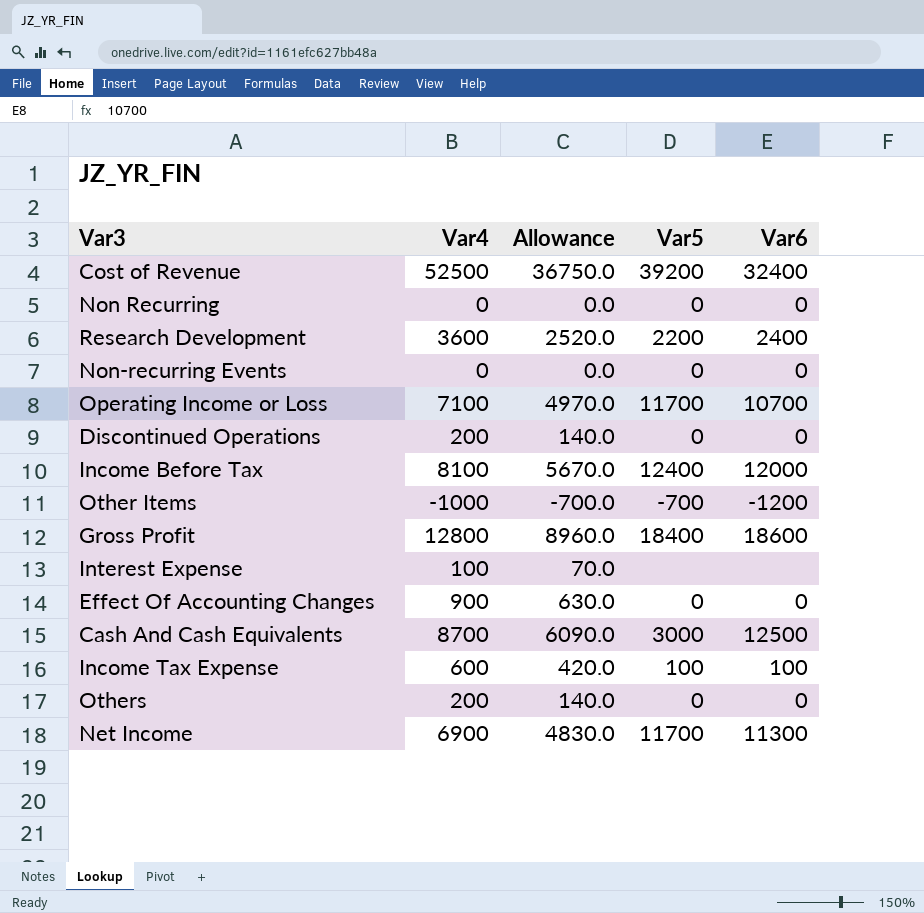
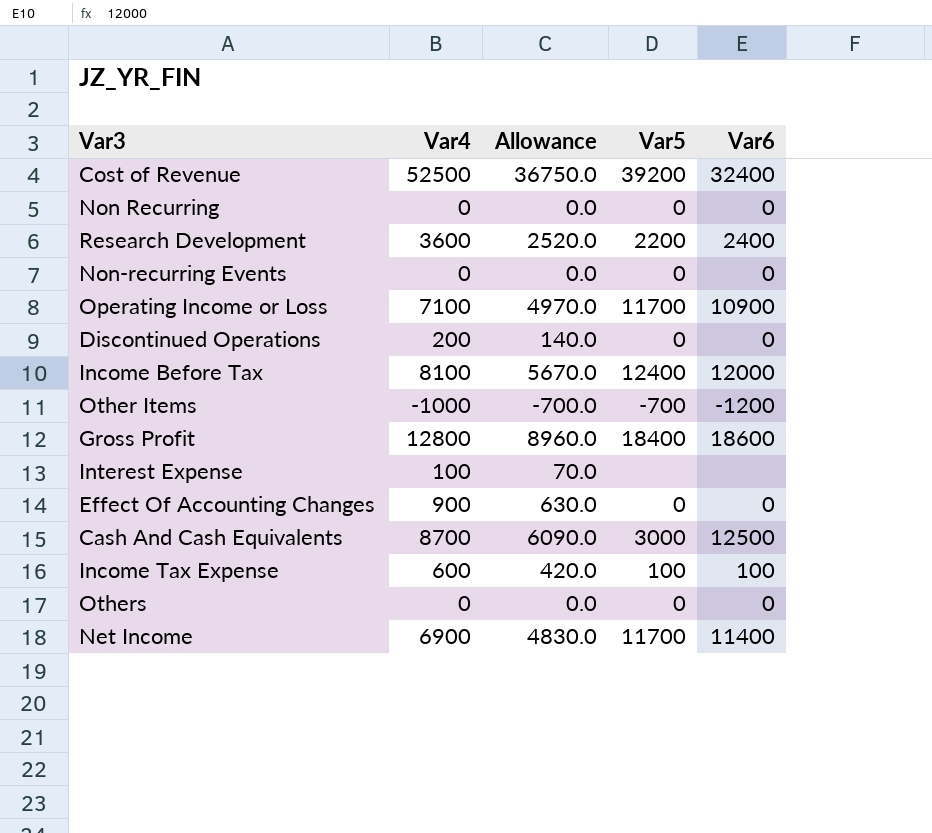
Operating Income or Loss | Var6: 10700 -> 10900
Others | Var4: 200 -> 0
Others | Allowance: 140.0 -> 0.0
Net Income | Var6: 11300 -> 11400

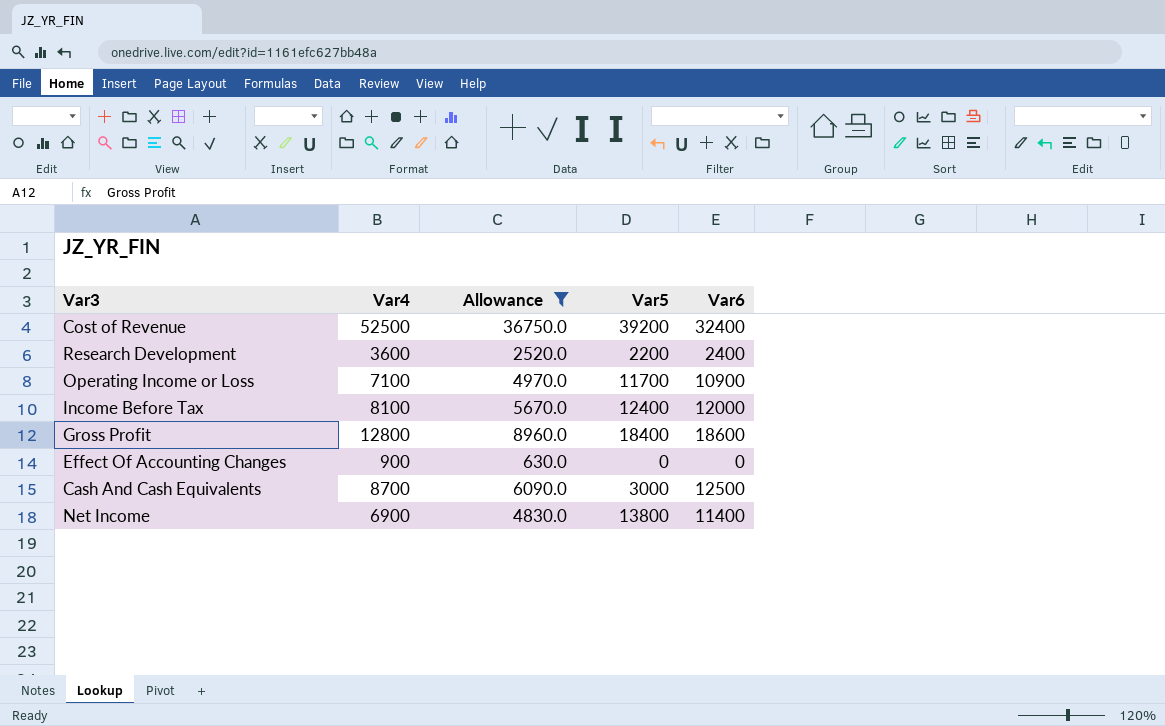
filter: none -> Allowance >= 630.0
Net Income | Var5: 11700 -> 13800

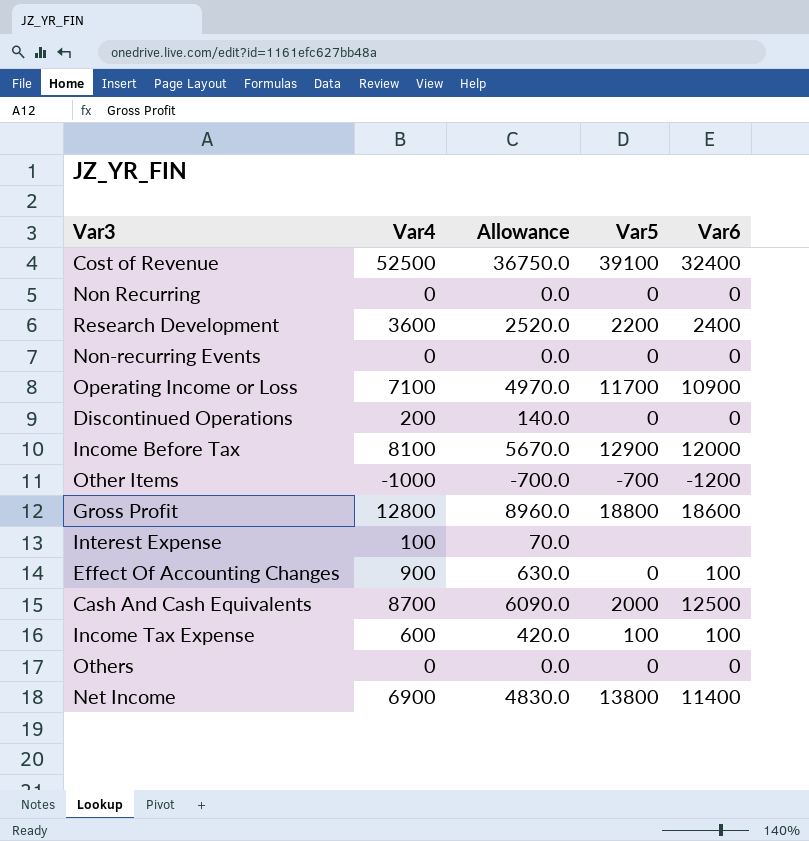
filter: Allowance >= 630.0 -> none
Cost of Revenue | Var5: 39200 -> 39100
Income Before Tax | Var5: 12400 -> 12900
Gross Profit | Var5: 18400 -> 18800
Effect Of Accounting Changes | Var6: 0 -> 100
Cash And Cash Equivalents | Var5: 3000 -> 2000

